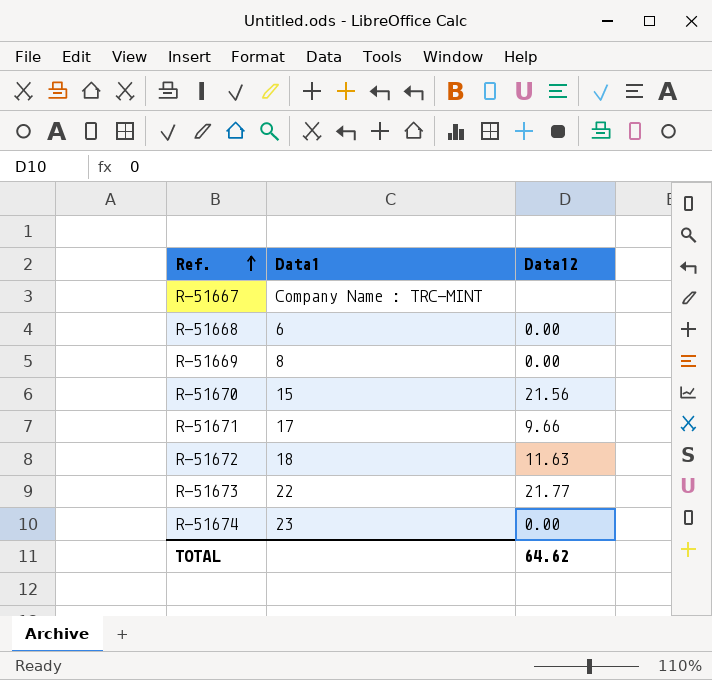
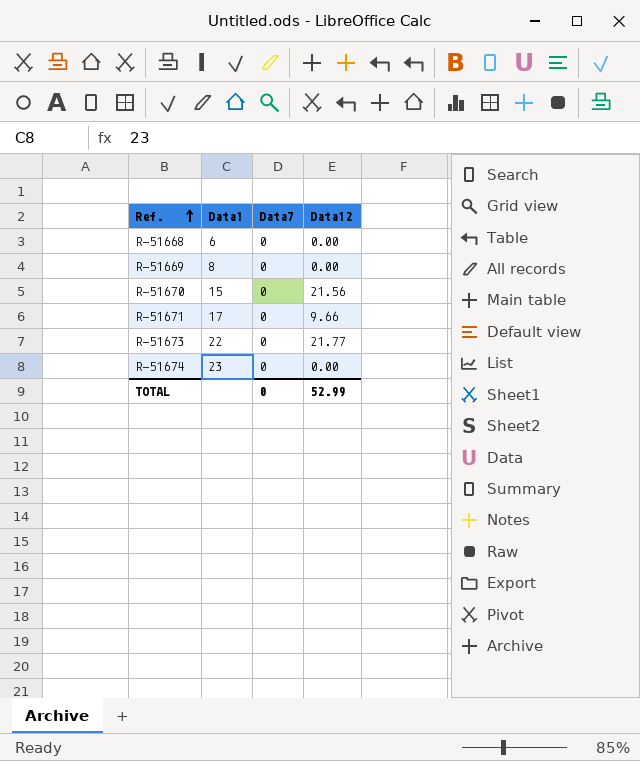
column Data7 | position: none -> 3
row R-51667: Company Name : TRC-MINT | none -> none
row R-51672: 18 | 11.63 -> none
TOTAL | Data12: 64.62 -> 52.99

